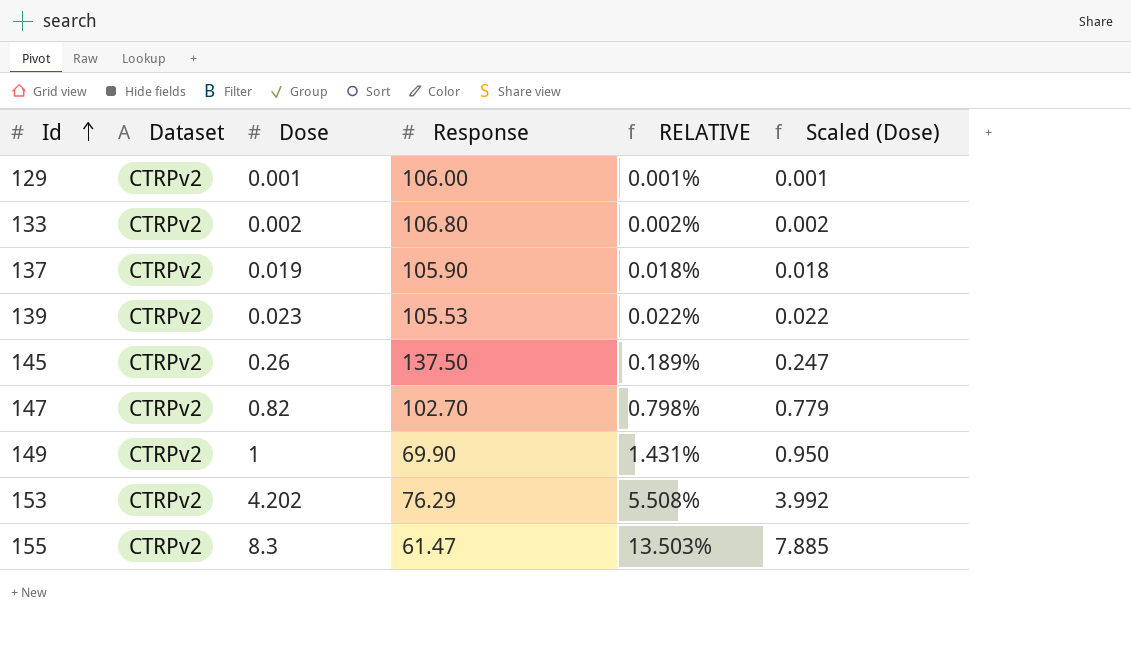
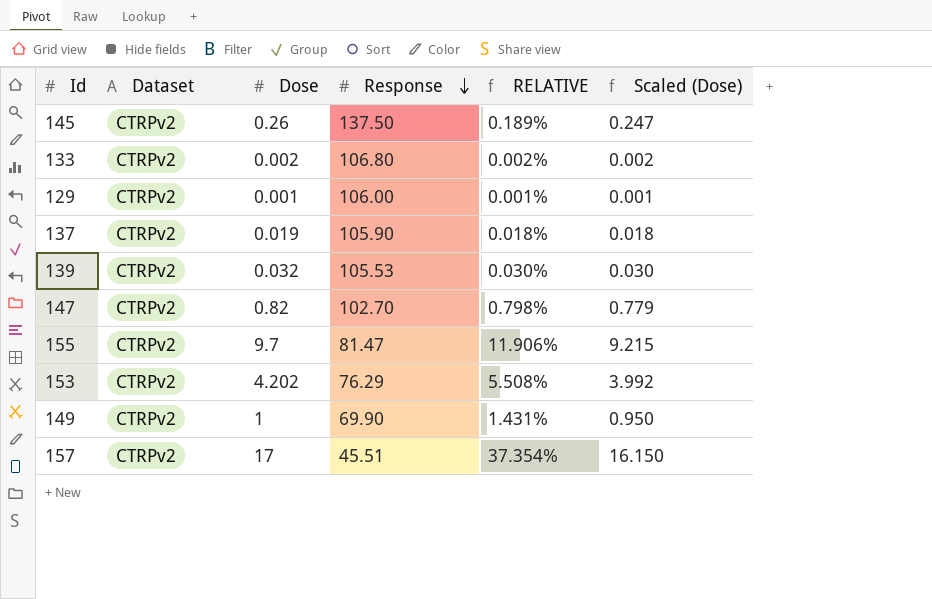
row order: Id ascending -> Response descending
139 | Dose: 0.023 -> 0.032
139 | RELATIVE: 0.022% -> 0.030%
139 | Scaled (Dose): 0.022 -> 0.030
155 | Dose: 8.3 -> 9.7
155 | Response: 61.47 -> 81.47
155 | RELATIVE: 13.503% -> 11.906%
155 | Scaled (Dose): 7.885 -> 9.215
row 157: none -> CTRPv2 | 17 | 45.51 | 37.354% | 16.150

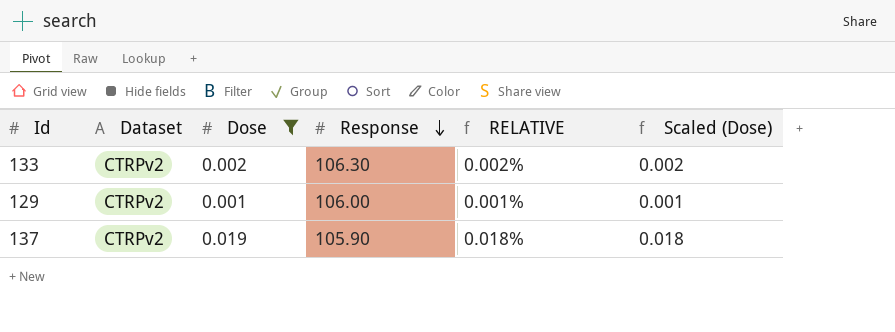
filter: none -> Dose <= 0.019
133 | Response: 106.80 -> 106.30

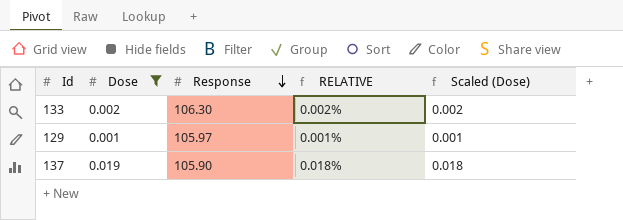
column Dataset | position: 2 -> none
129 | Response: 106.00 -> 105.97

